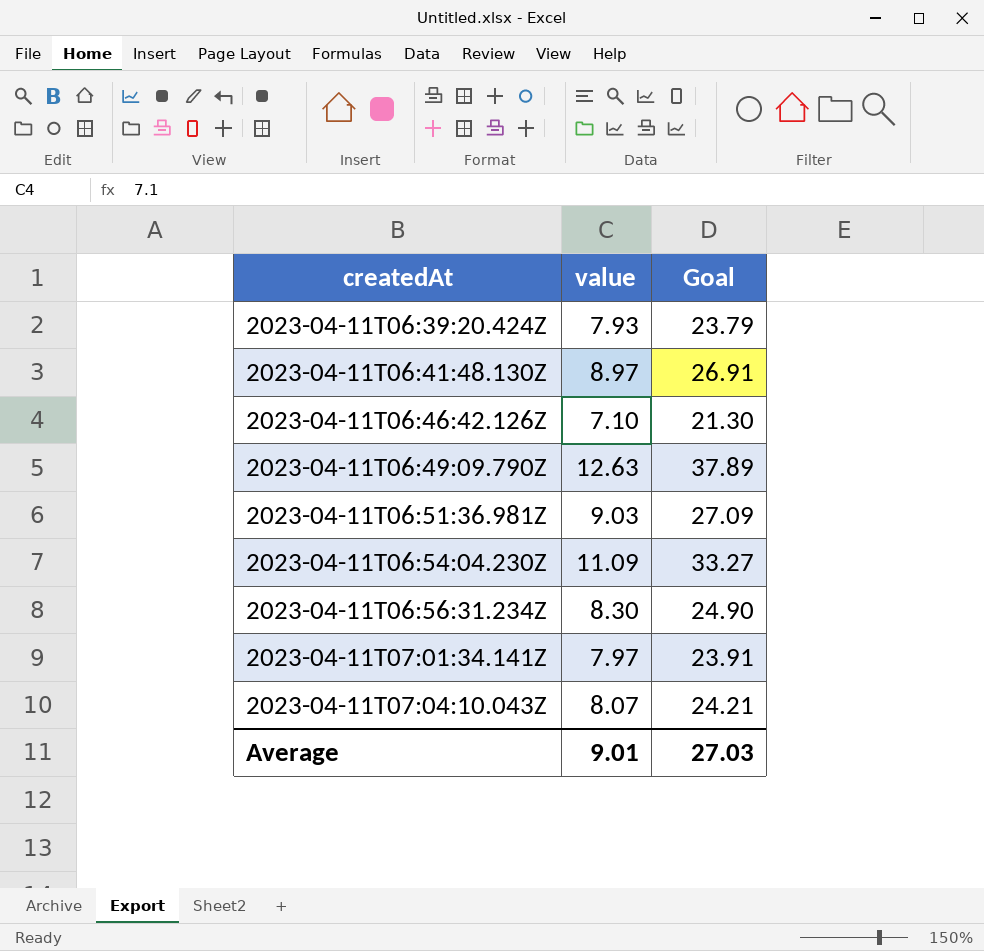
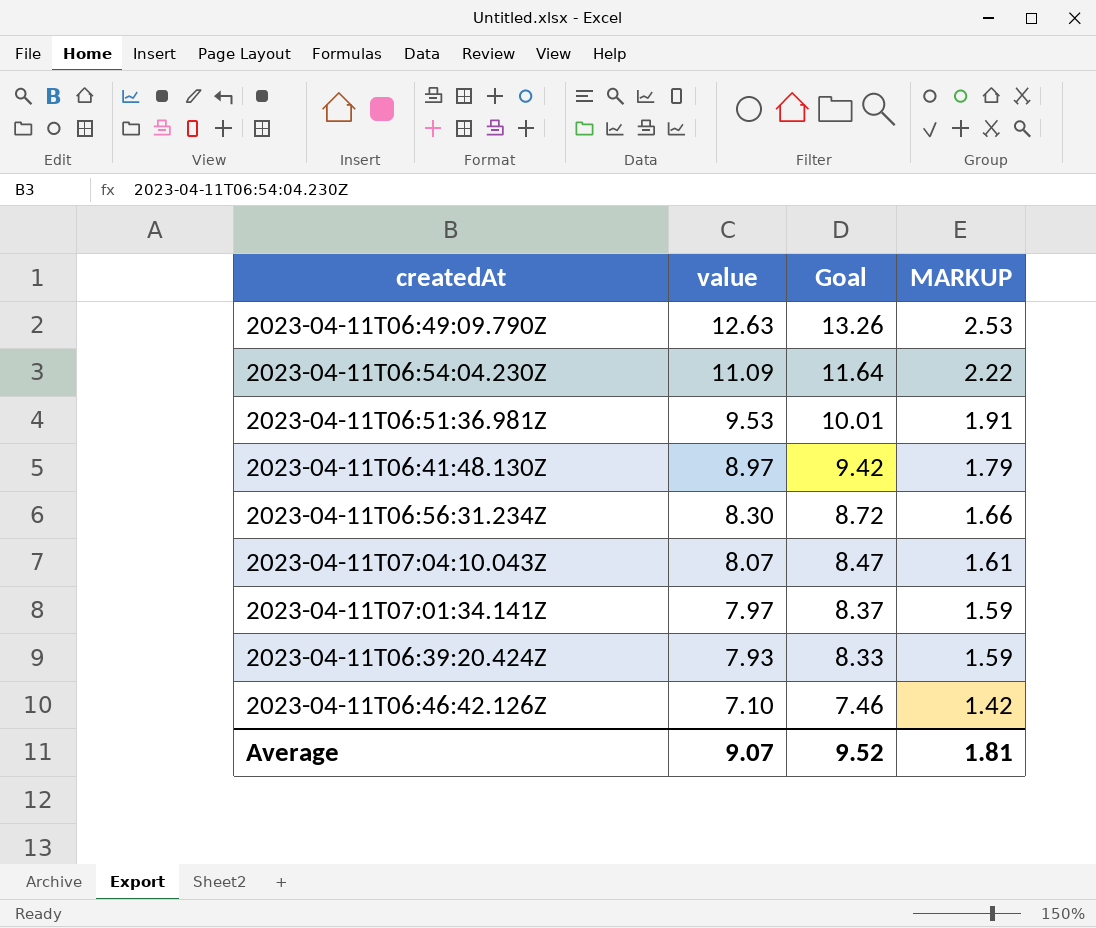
row order: createdAt ascending -> value descending
column Goal | formula: [value] * 3 -> [value] * 1.05
column MARKUP | formula: none -> [value] * 0.2
2023-04-11T06:51:36.981Z | value: 9.03 -> 9.53
Average | value: 9.01 -> 9.07
Average | Goal: 27.03 -> 9.52

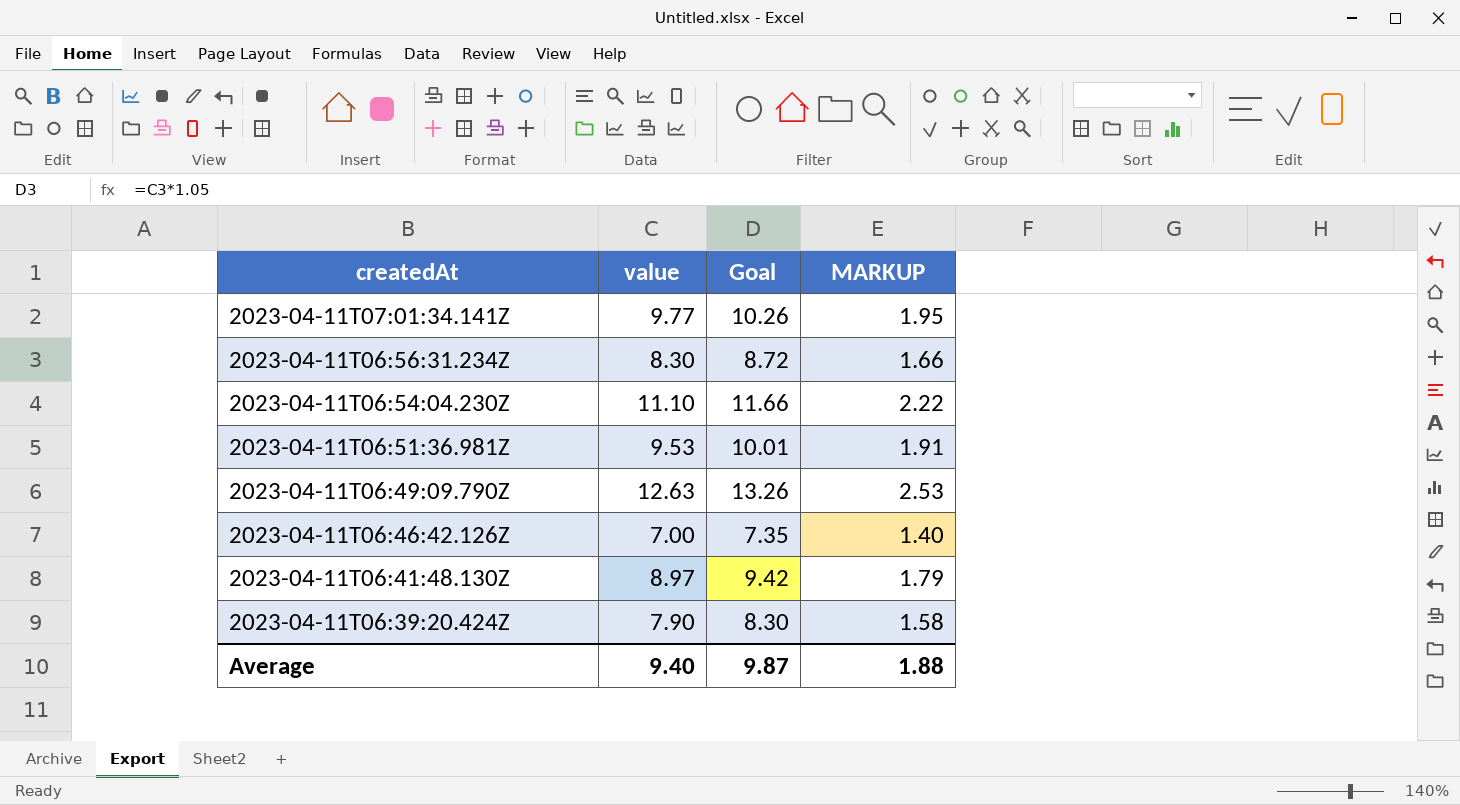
row order: value descending -> createdAt descending
row 2023-04-11T07:04:10.043Z: 8.07 | 8.47 | 1.61 -> none
2023-04-11T07:01:34.141Z | value: 7.97 -> 9.77
2023-04-11T07:01:34.141Z | Goal: 8.37 -> 10.26
2023-04-11T07:01:34.141Z | MARKUP: 1.59 -> 1.95
2023-04-11T06:54:04.230Z | value: 11.09 -> 11.10
2023-04-11T06:54:04.230Z | Goal: 11.64 -> 11.66
2023-04-11T06:46:42.126Z | value: 7.10 -> 7.00
2023-04-11T06:46:42.126Z | Goal: 7.46 -> 7.35
2023-04-11T06:46:42.126Z | MARKUP: 1.42 -> 1.40
2023-04-11T06:39:20.424Z | value: 7.93 -> 7.90
2023-04-11T06:39:20.424Z | Goal: 8.33 -> 8.30
2023-04-11T06:39:20.424Z | MARKUP: 1.59 -> 1.58
Average | value: 9.07 -> 9.40
Average | Goal: 9.52 -> 9.87
Average | MARKUP: 1.81 -> 1.88

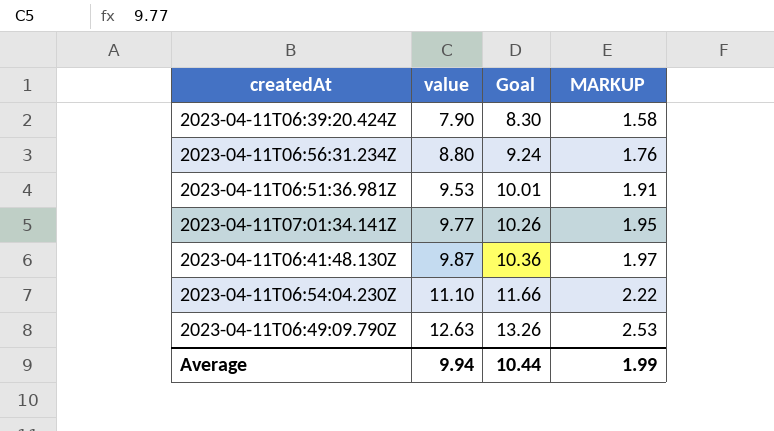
row order: createdAt descending -> value ascending
row 2023-04-11T06:46:42.126Z: 7.00 | 7.35 | 1.40 -> none
2023-04-11T06:56:31.234Z | value: 8.30 -> 8.80
2023-04-11T06:56:31.234Z | Goal: 8.72 -> 9.24
2023-04-11T06:56:31.234Z | MARKUP: 1.66 -> 1.76
2023-04-11T06:41:48.130Z | value: 8.97 -> 9.87
2023-04-11T06:41:48.130Z | Goal: 9.42 -> 10.36
2023-04-11T06:41:48.130Z | MARKUP: 1.79 -> 1.97
Average | value: 9.40 -> 9.94
Average | Goal: 9.87 -> 10.44
Average | MARKUP: 1.88 -> 1.99

